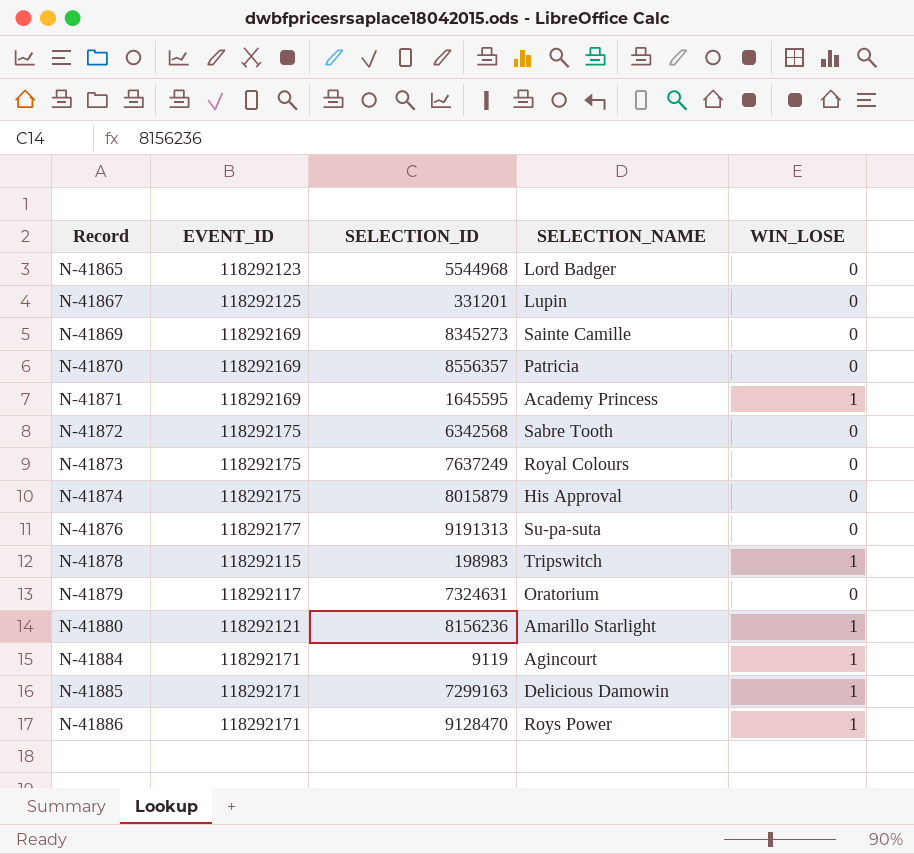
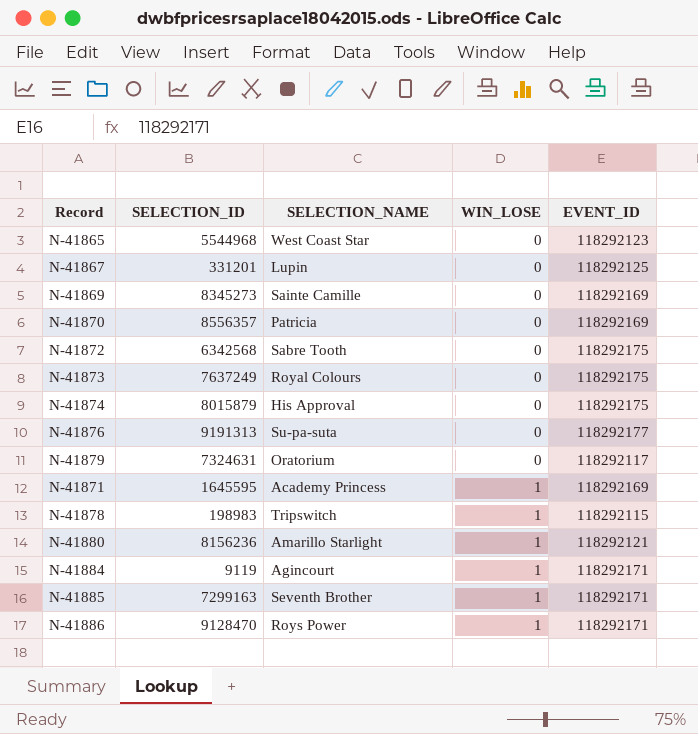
row order: Record ascending -> WIN_LOSE ascending
column EVENT_ID | position: 2 -> 5
N-41865 | SELECTION_NAME: Lord Badger -> West Coast Star
N-41885 | SELECTION_NAME: Delicious Damowin -> Seventh Brother

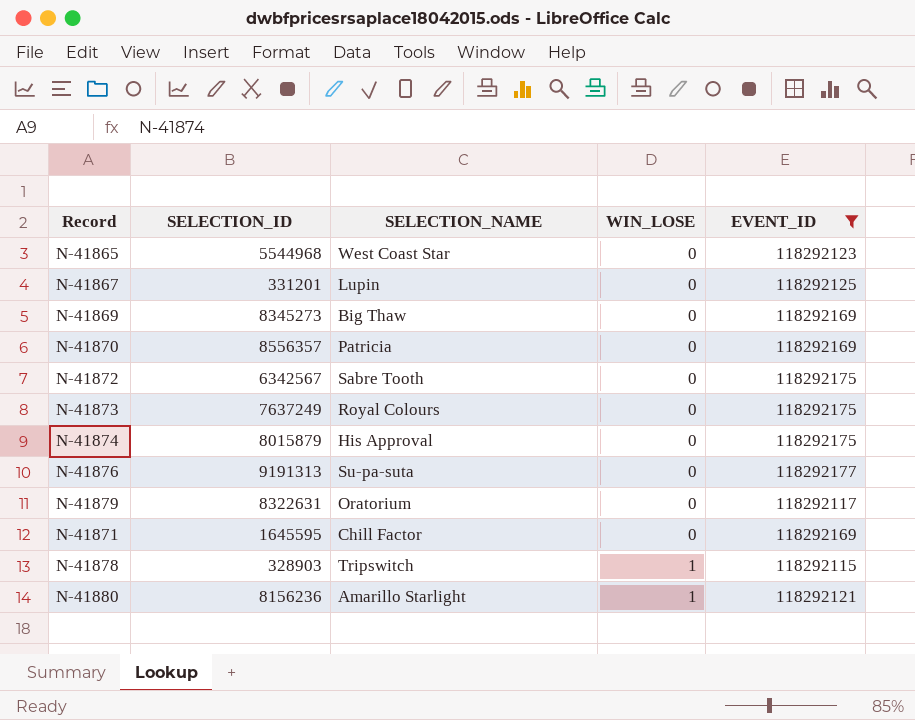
filter: none -> EVENT_ID != 118292171
N-41869 | SELECTION_NAME: Sainte Camille -> Big Thaw
N-41872 | SELECTION_ID: 6342568 -> 6342567
N-41879 | SELECTION_ID: 7324631 -> 8322631
N-41871 | SELECTION_NAME: Academy Princess -> Chill Factor
N-41871 | WIN_LOSE: 1 -> 0
N-41878 | SELECTION_ID: 198983 -> 328903

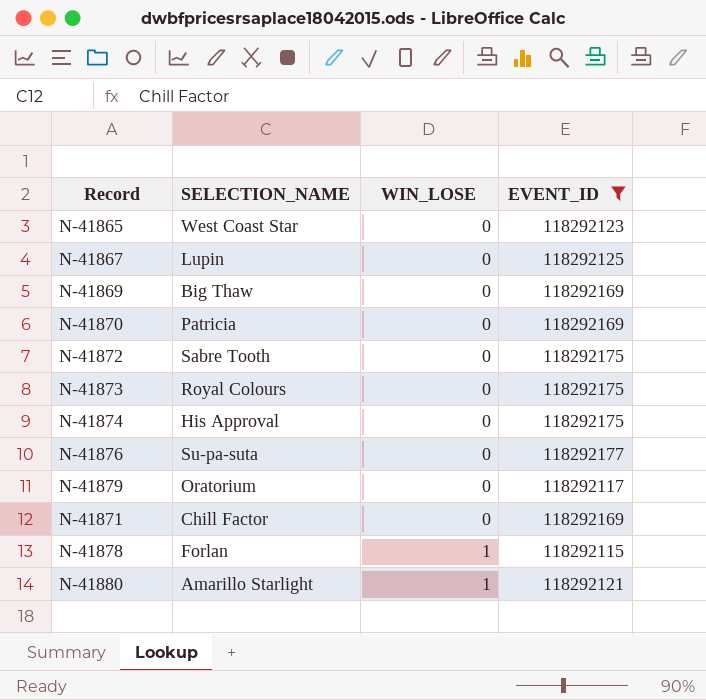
column SELECTION_ID | position: 2 -> none
N-41878 | SELECTION_NAME: Tripswitch -> Forlan

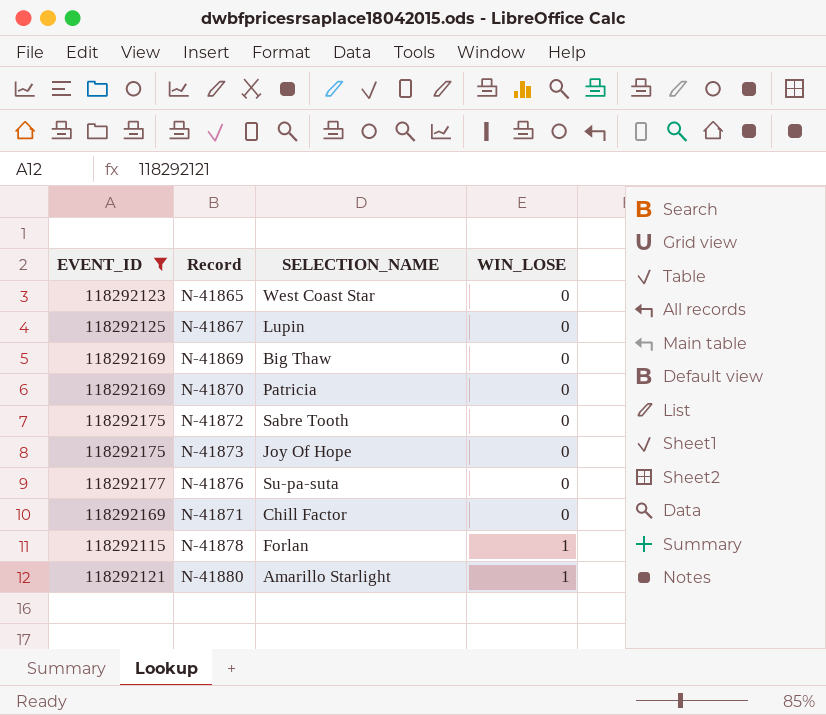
column EVENT_ID | position: 4 -> 1
row N-41874: His Approval | 0 | 118292175 -> none
row N-41879: Oratorium | 0 | 118292117 -> none
N-41873 | SELECTION_NAME: Royal Colours -> Joy Of Hope

